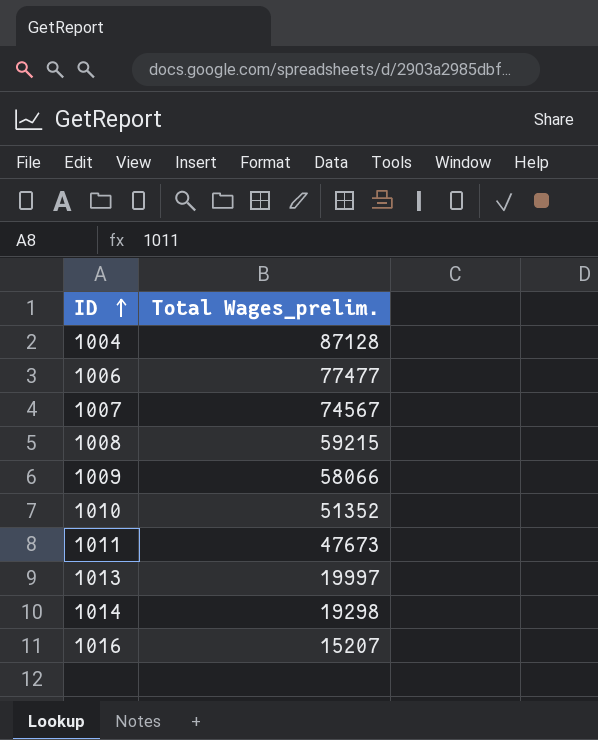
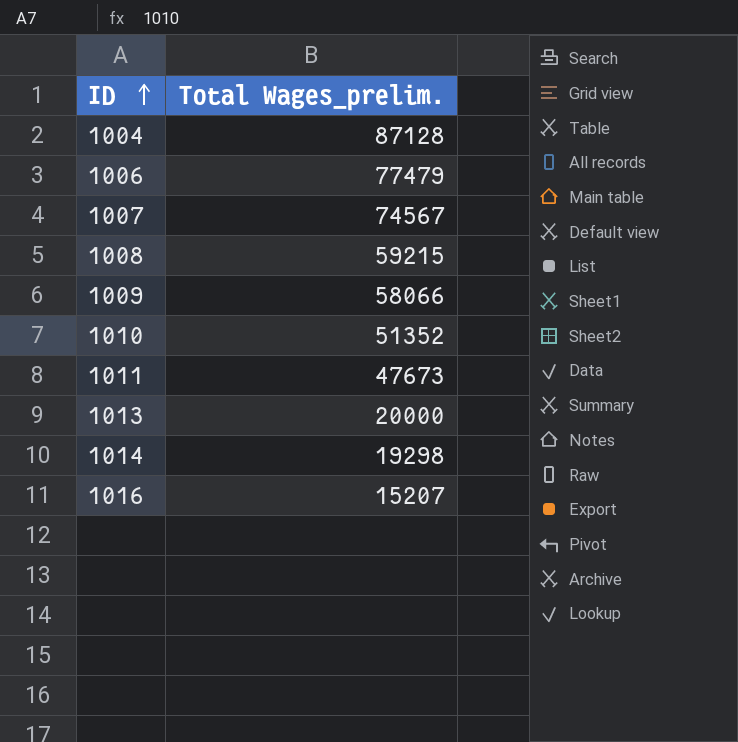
1006 | Total Wages_prelim.: 77477 -> 77479
1013 | Total Wages_prelim.: 19997 -> 20000

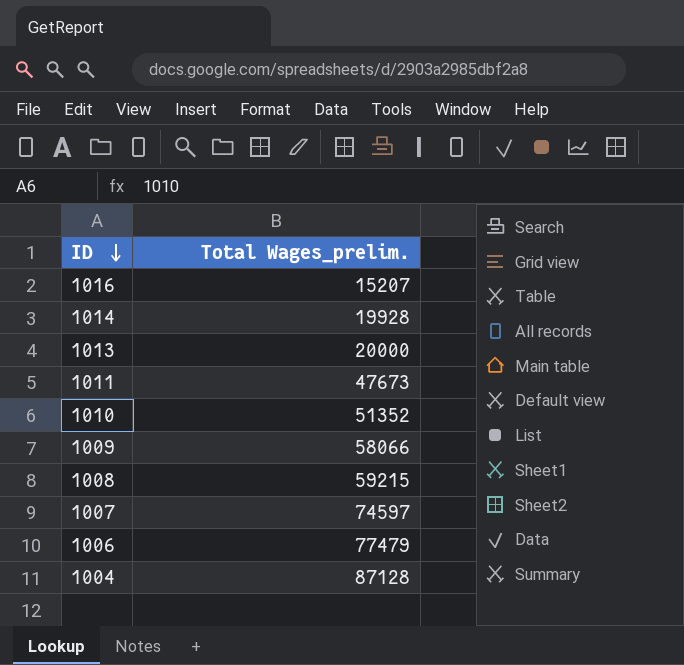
row order: ID ascending -> ID descending
1014 | Total Wages_prelim.: 19298 -> 19928
1007 | Total Wages_prelim.: 74567 -> 74597

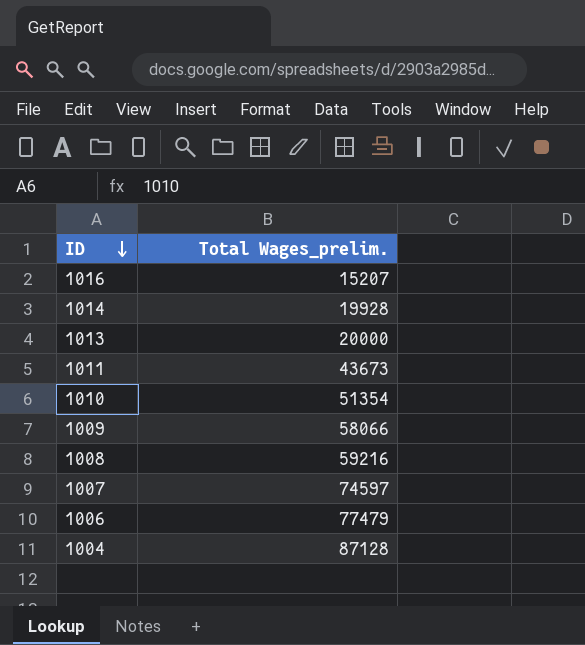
1011 | Total Wages_prelim.: 47673 -> 43673
1010 | Total Wages_prelim.: 51352 -> 51354
1008 | Total Wages_prelim.: 59215 -> 59216

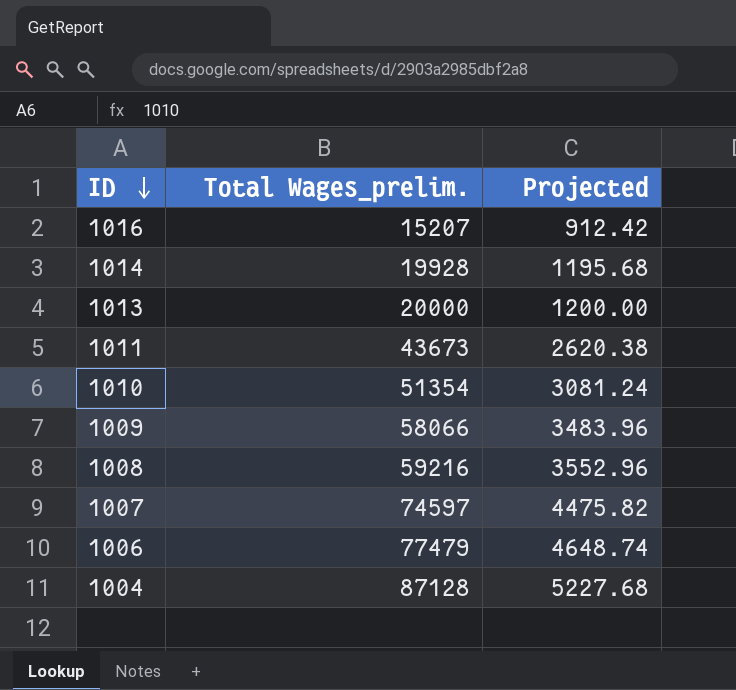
column Projected | formula: none -> [Total Wages_prelim.] * 0.06

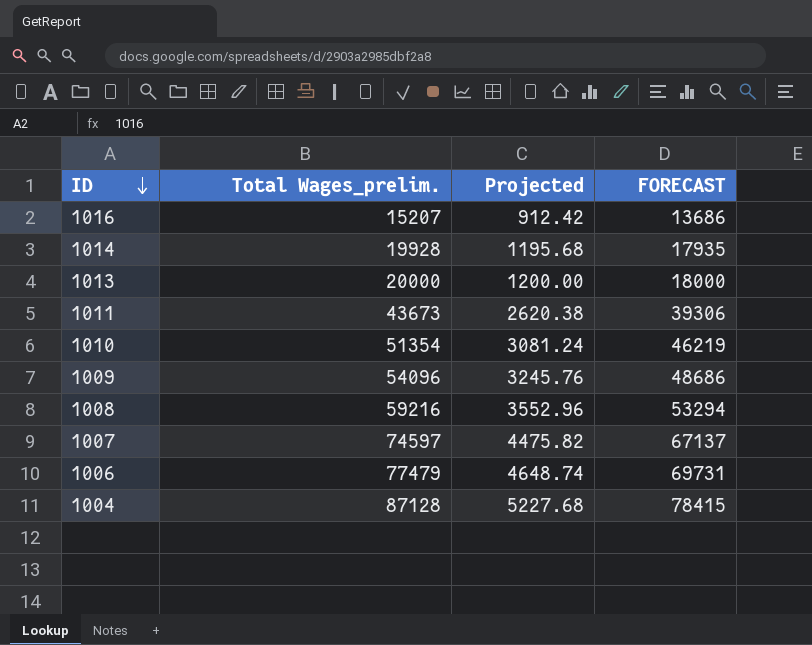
column FORECAST | formula: none -> [Total Wages_prelim.] * 0.9
1009 | Total Wages_prelim.: 58066 -> 54096
1009 | Projected: 3483.96 -> 3245.76

